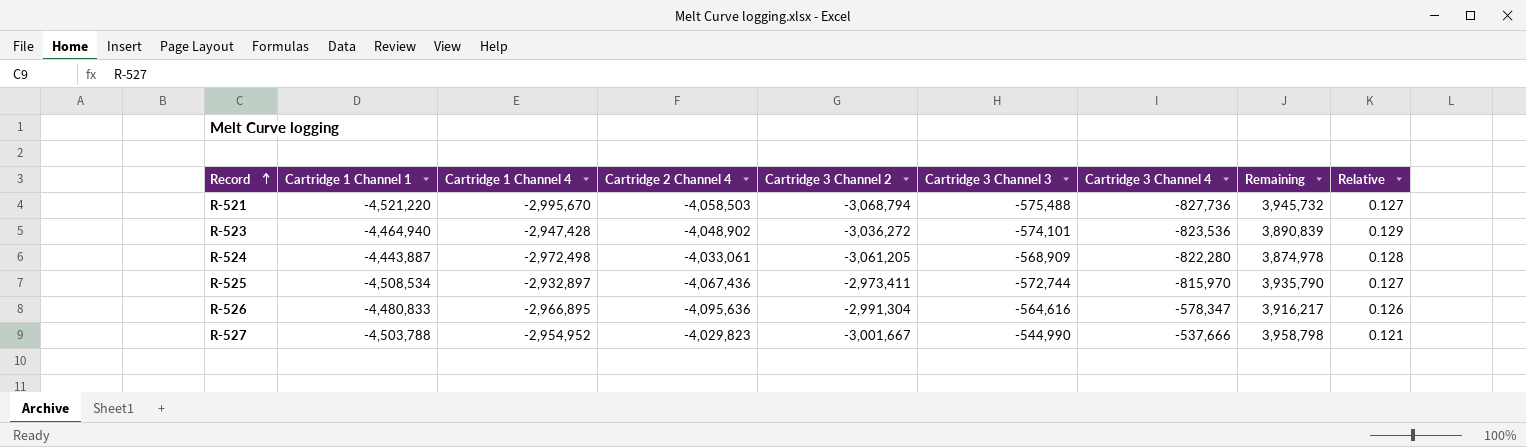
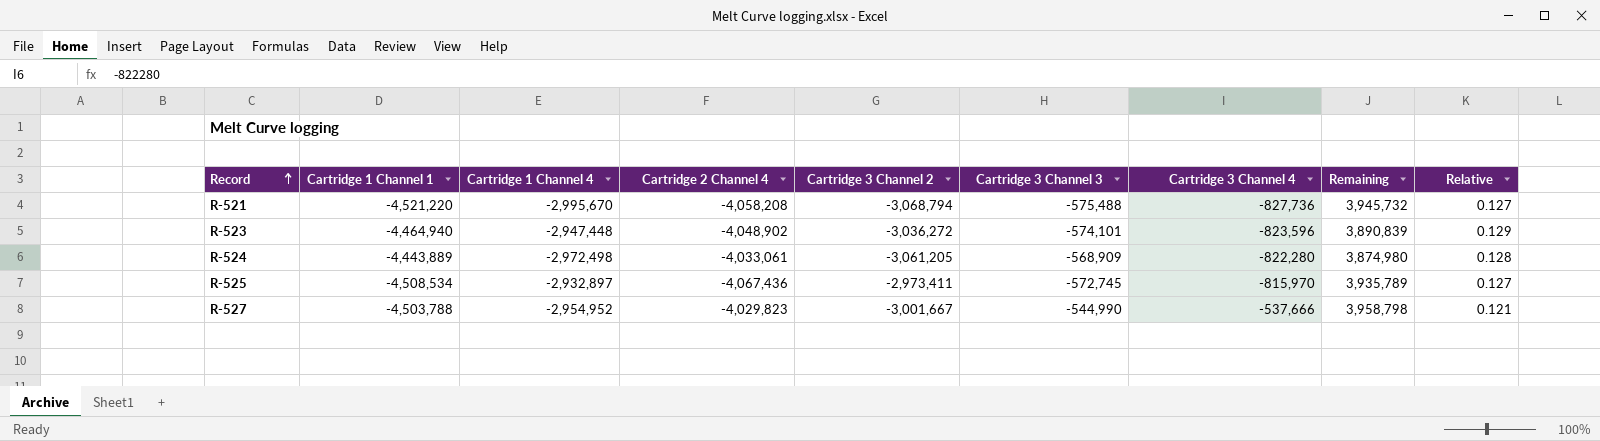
row R-526: -4,480,833 | -2,966,895 | -4,095,636 | -2,991,304 | -564,616 | -578,347 | 3,916,217 | 0.126 -> none
R-521 | Cartridge 2 Channel 4: -4,058,503 -> -4,058,208
R-523 | Cartridge 1 Channel 4: -2,947,428 -> -2,947,448
R-523 | Cartridge 3 Channel 4: -823,536 -> -823,596
R-524 | Cartridge 1 Channel 1: -4,443,887 -> -4,443,889
R-524 | Remaining: 3,874,978 -> 3,874,980
R-525 | Cartridge 3 Channel 3: -572,744 -> -572,745
R-525 | Remaining: 3,935,790 -> 3,935,789

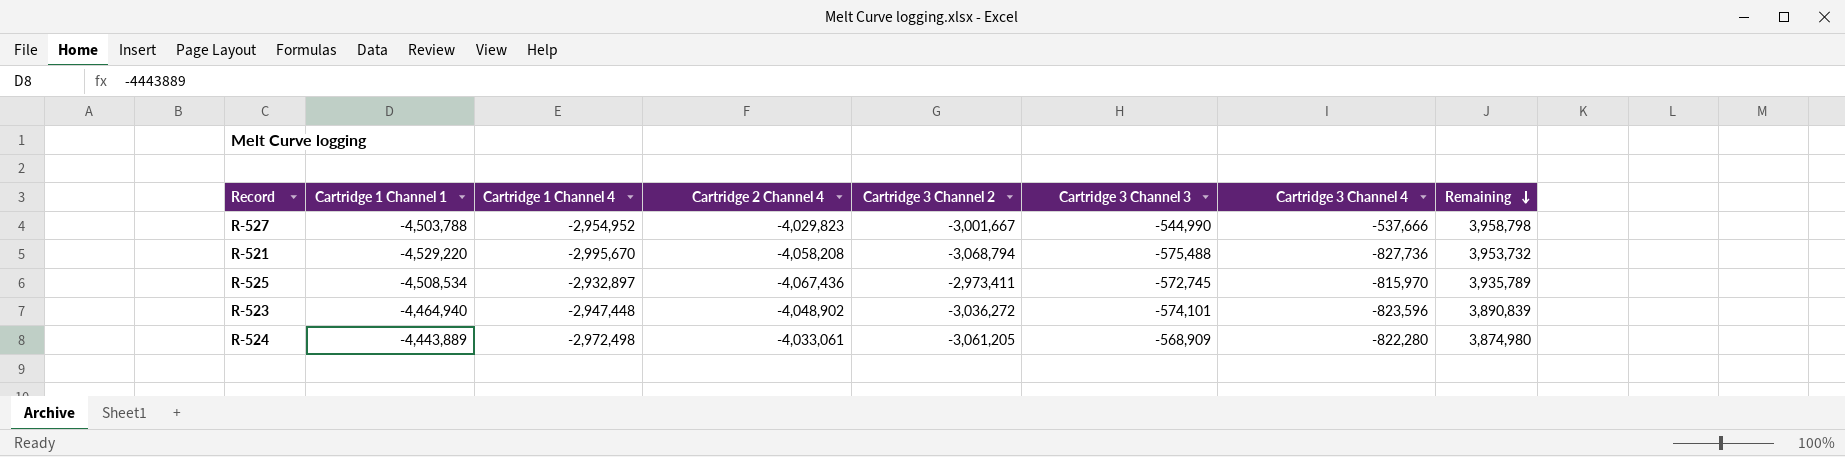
row order: Record ascending -> Remaining descending
column Relative | formula: [Cartridge 3 Channel 3] / [Cartridge 1 Channel 1] -> none
R-521 | Cartridge 1 Channel 1: -4,521,220 -> -4,529,220
R-521 | Remaining: 3,945,732 -> 3,953,732

